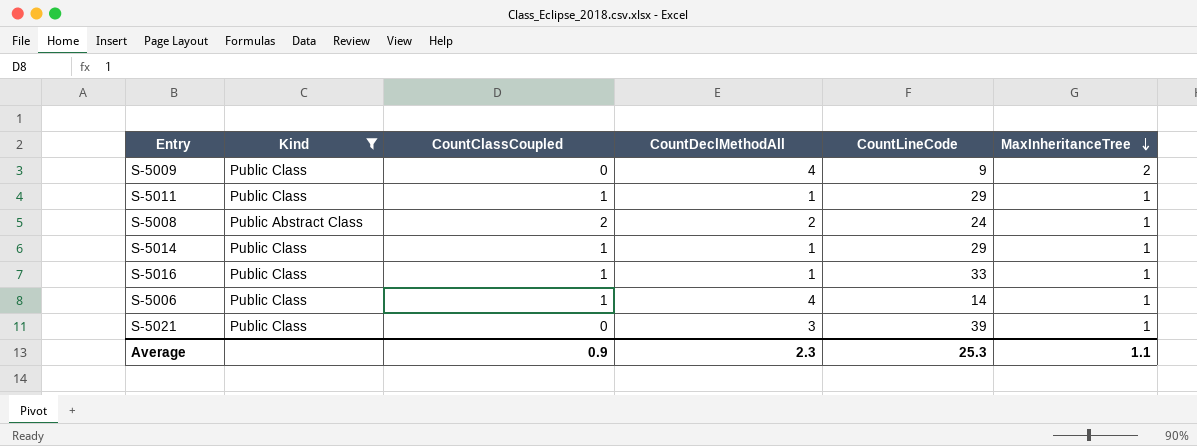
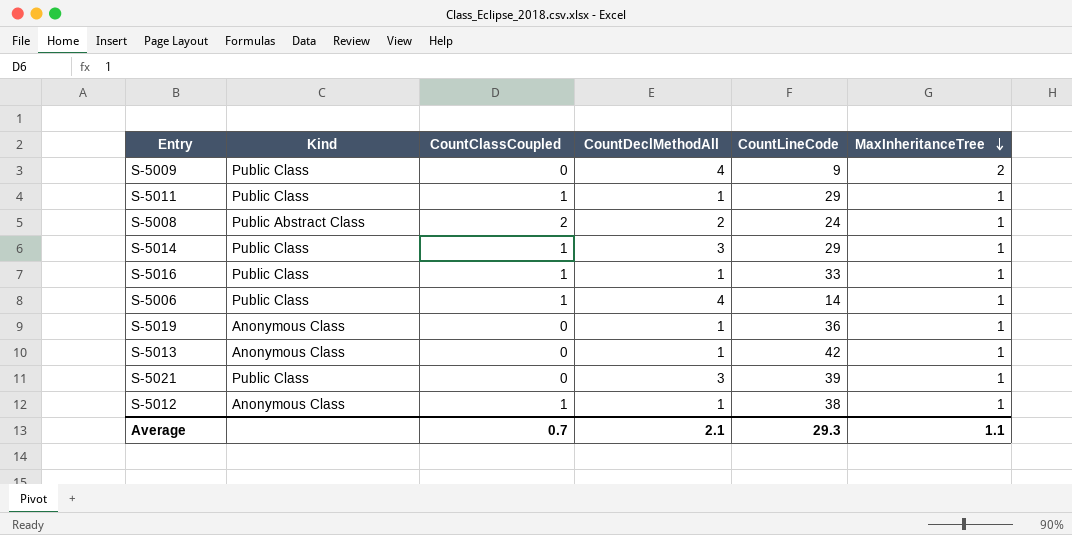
filter: Kind != Anonymous Class -> none
S-5014 | CountDeclMethodAll: 1 -> 3
Average | CountClassCoupled: 0.9 -> 0.7
Average | CountDeclMethodAll: 2.3 -> 2.1
Average | CountLineCode: 25.3 -> 29.3

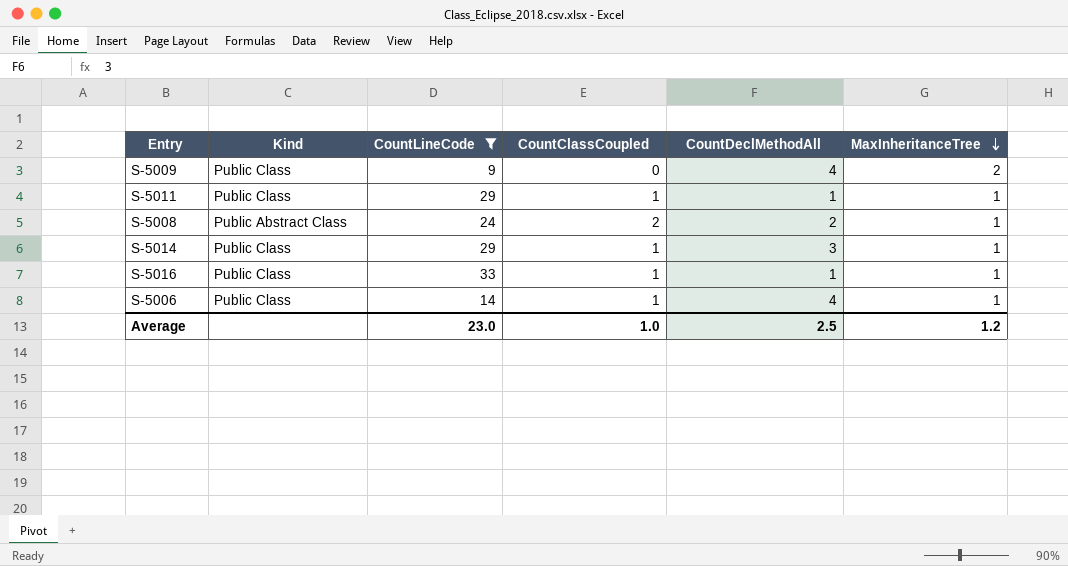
filter: none -> CountLineCode <= 33
column CountLineCode | position: 5 -> 3
Average | CountLineCode: 29.3 -> 23.0
Average | CountClassCoupled: 0.7 -> 1.0
Average | CountDeclMethodAll: 2.1 -> 2.5
Average | MaxInheritanceTree: 1.1 -> 1.2

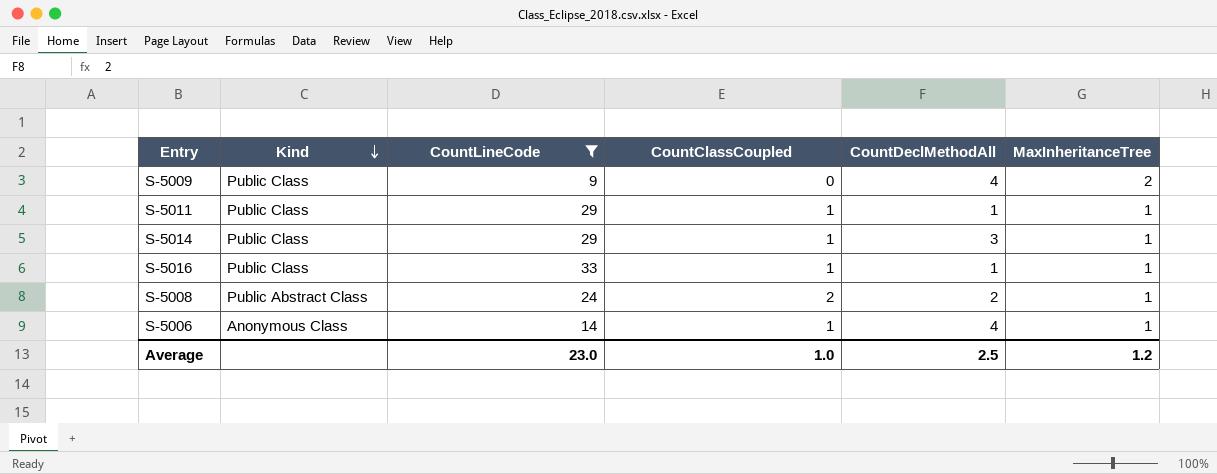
row order: MaxInheritanceTree descending -> Kind descending
S-5006 | Kind: Public Class -> Anonymous Class

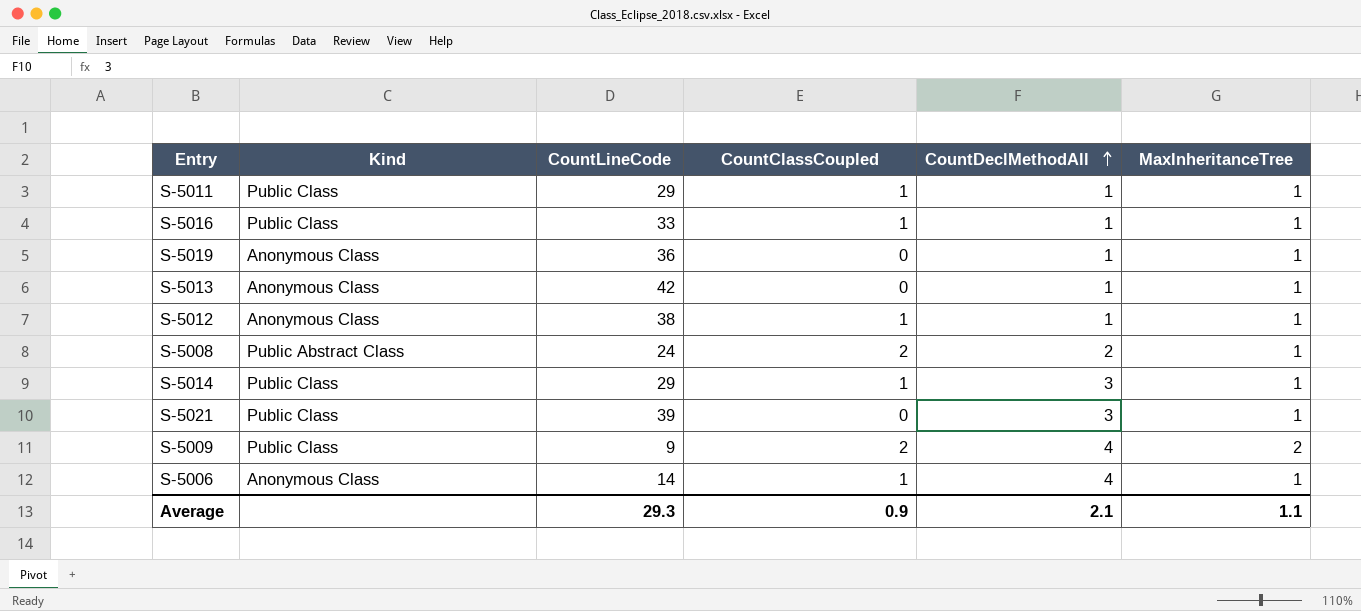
filter: CountLineCode <= 33 -> none
row order: Kind descending -> CountDeclMethodAll ascending
S-5009 | CountClassCoupled: 0 -> 2
Average | CountLineCode: 23.0 -> 29.3
Average | CountClassCoupled: 1.0 -> 0.9
Average | CountDeclMethodAll: 2.5 -> 2.1
Average | MaxInheritanceTree: 1.2 -> 1.1

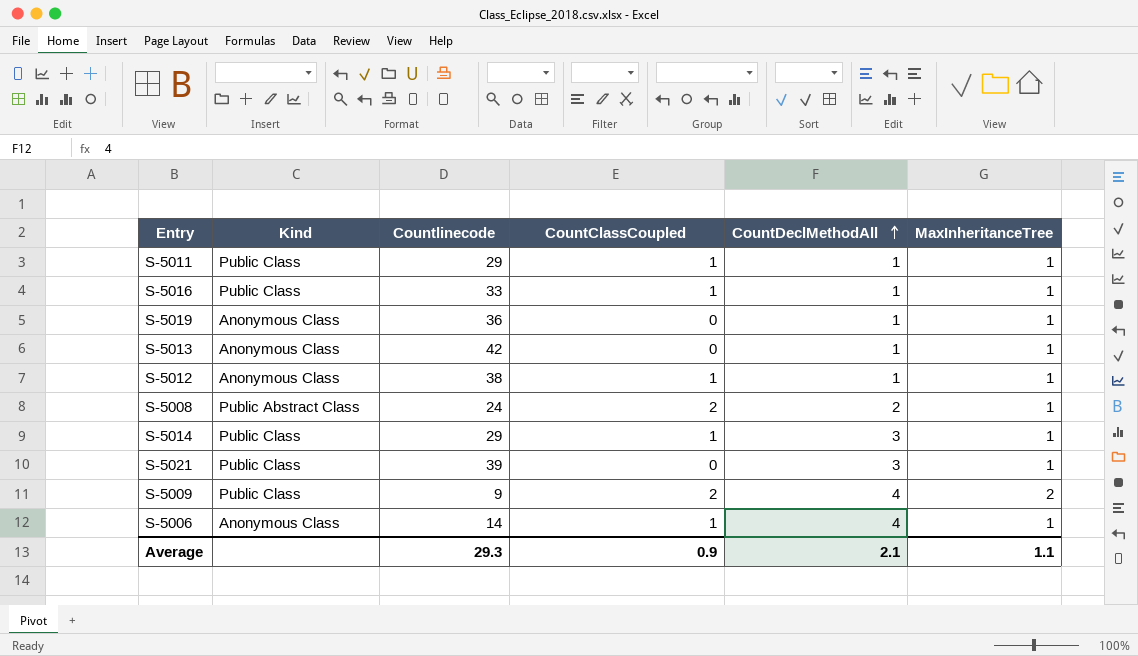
column name: CountLineCode -> Countlinecode

